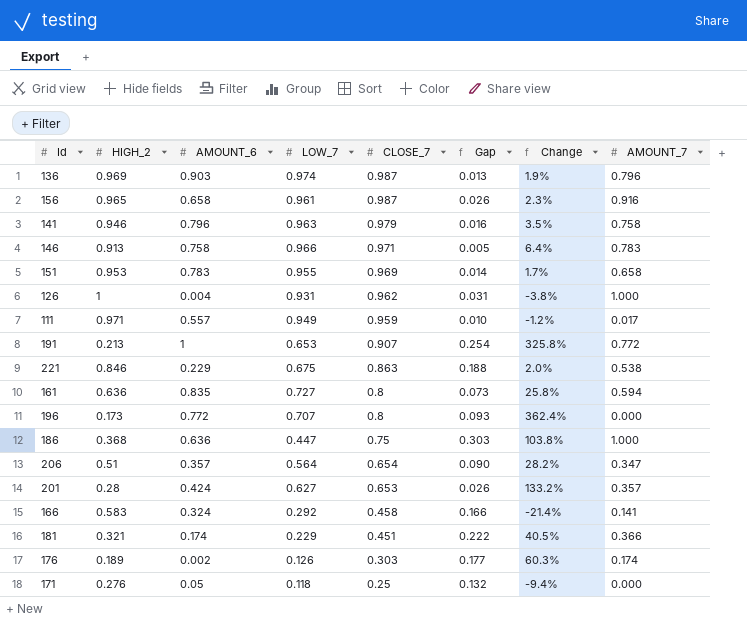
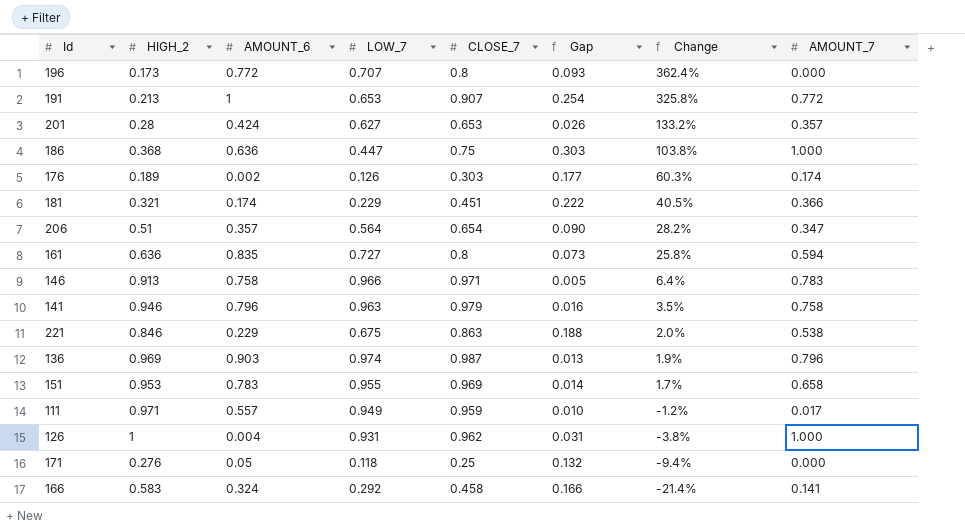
row order: CLOSE_7 descending -> Change descending
row 156: 0.965 | 0.658 | 0.961 | 0.987 | 0.026 | 2.3% | 0.916 -> none

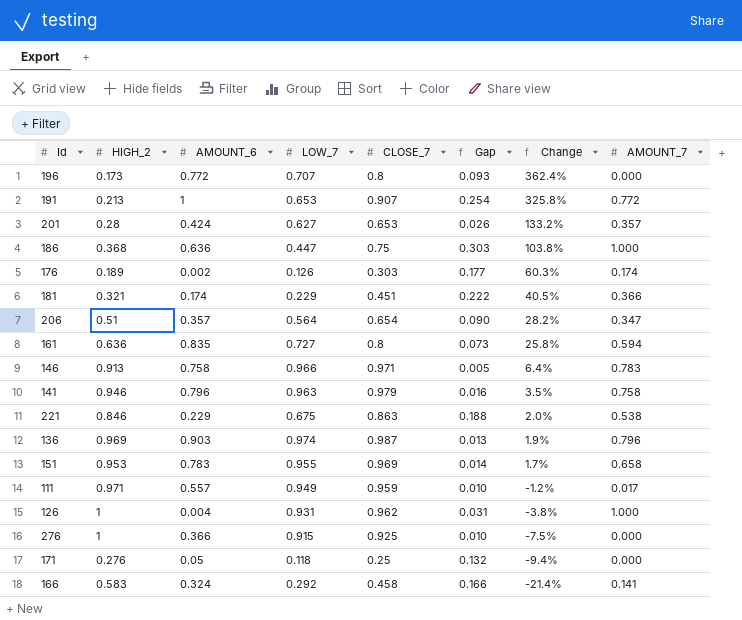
row 276: none -> 1 | 0.366 | 0.915 | 0.925 | 0.010 | -7.5% | 0.000

